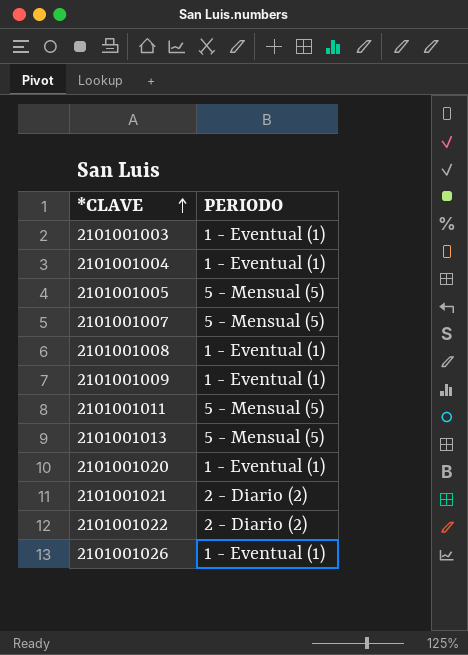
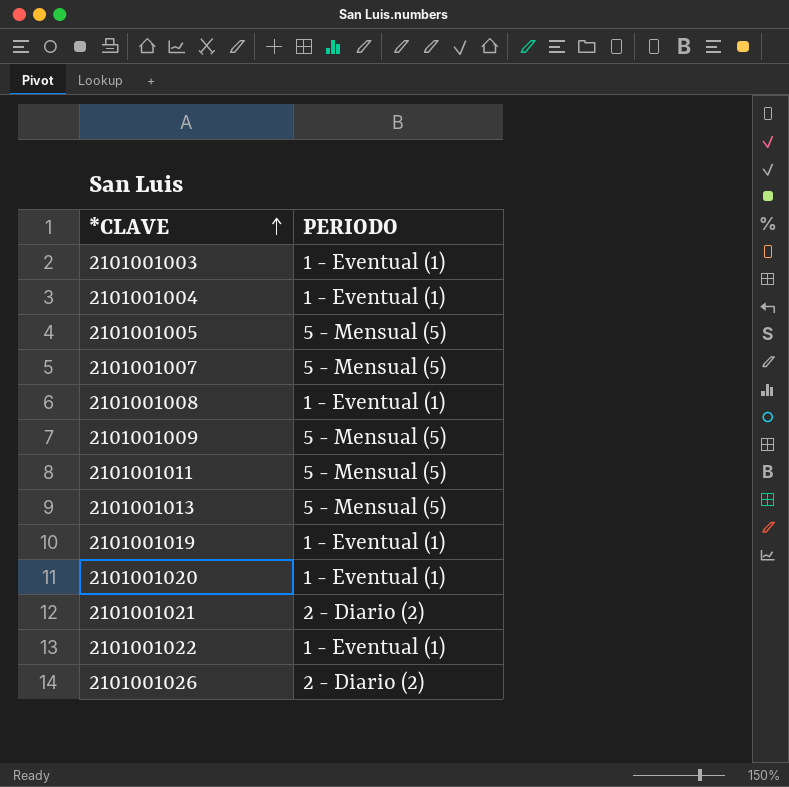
2101001009 | PERIODO: 1 - Eventual (1) -> 5 - Mensual (5)
row 2101001019: none -> 1 - Eventual (1)
2101001022 | PERIODO: 2 - Diario (2) -> 1 - Eventual (1)
2101001026 | PERIODO: 1 - Eventual (1) -> 2 - Diario (2)

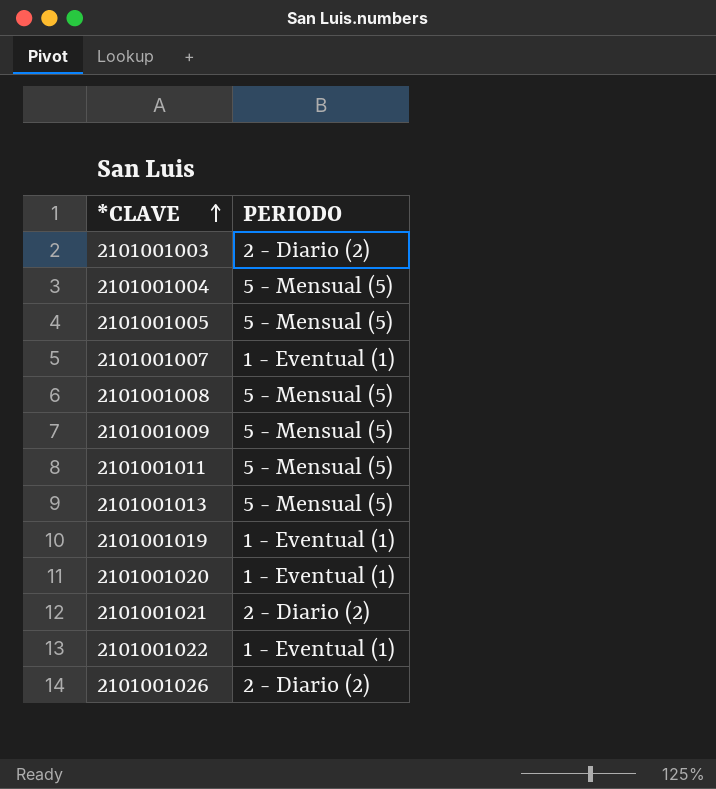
2101001003 | PERIODO: 1 - Eventual (1) -> 2 - Diario (2)
2101001004 | PERIODO: 1 - Eventual (1) -> 5 - Mensual (5)
2101001007 | PERIODO: 5 - Mensual (5) -> 1 - Eventual (1)
2101001008 | PERIODO: 1 - Eventual (1) -> 5 - Mensual (5)

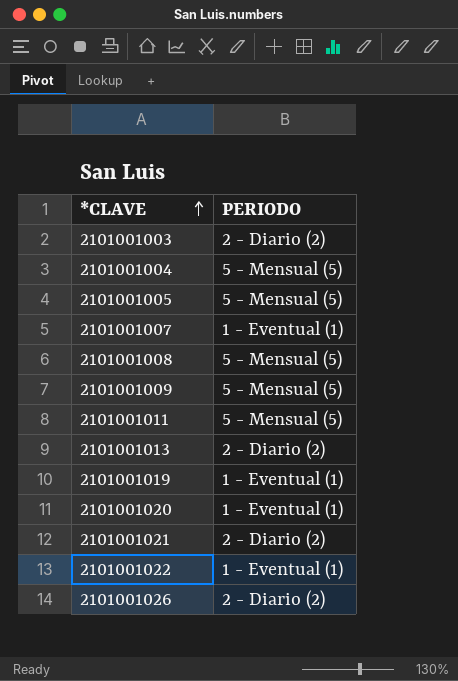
2101001013 | PERIODO: 5 - Mensual (5) -> 2 - Diario (2)

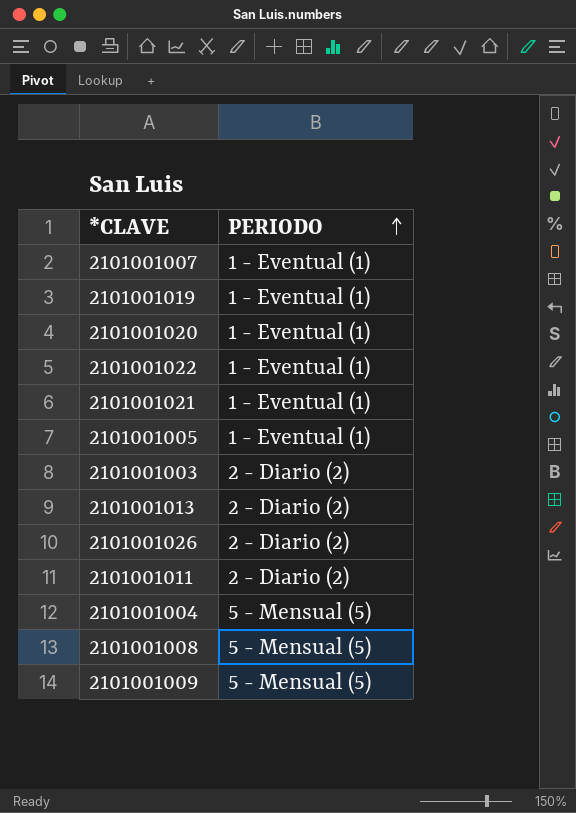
row order: *CLAVE ascending -> PERIODO ascending
2101001021 | PERIODO: 2 - Diario (2) -> 1 - Eventual (1)
2101001005 | PERIODO: 5 - Mensual (5) -> 1 - Eventual (1)
2101001011 | PERIODO: 5 - Mensual (5) -> 2 - Diario (2)

